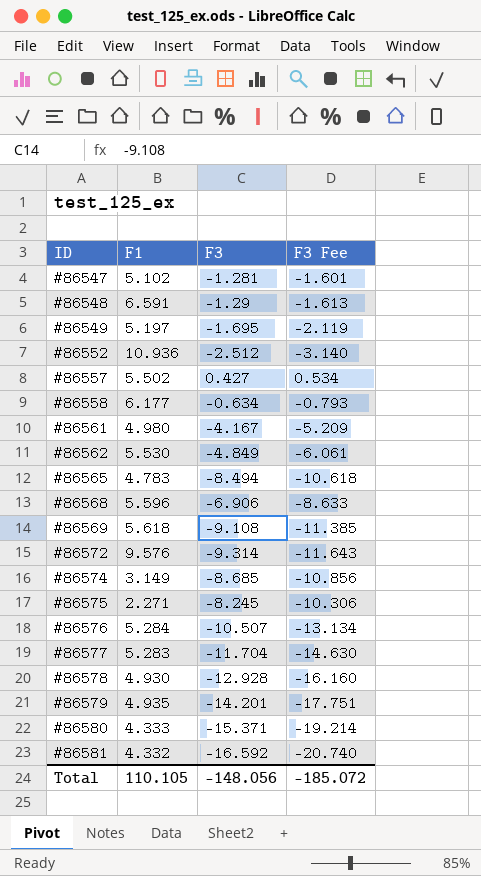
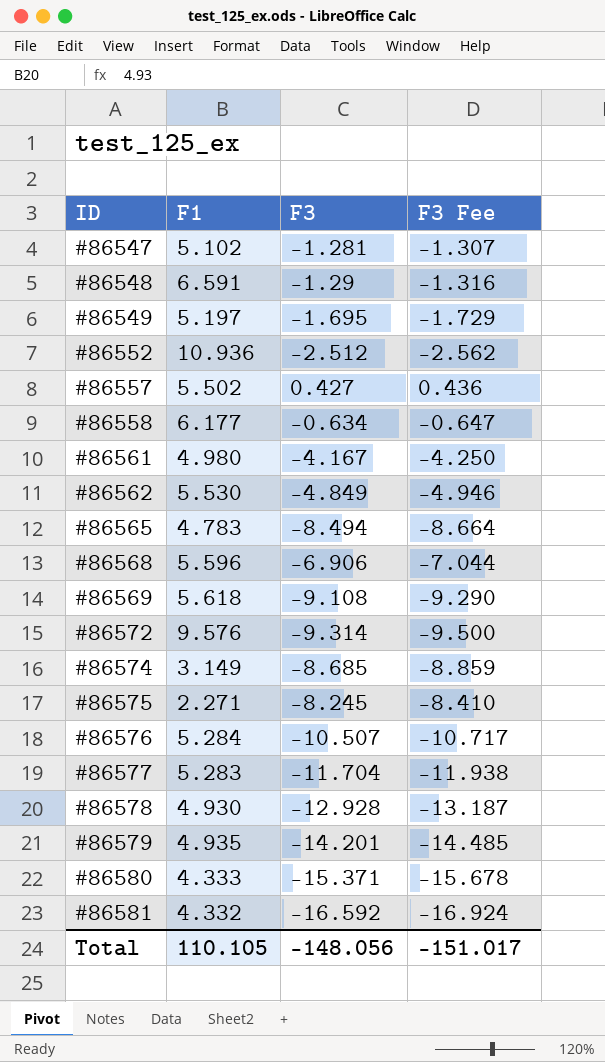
column F3 Fee | formula: [F3] * 1.25 -> [F3] * 1.02
Total | F3 Fee: -185.072 -> -151.017

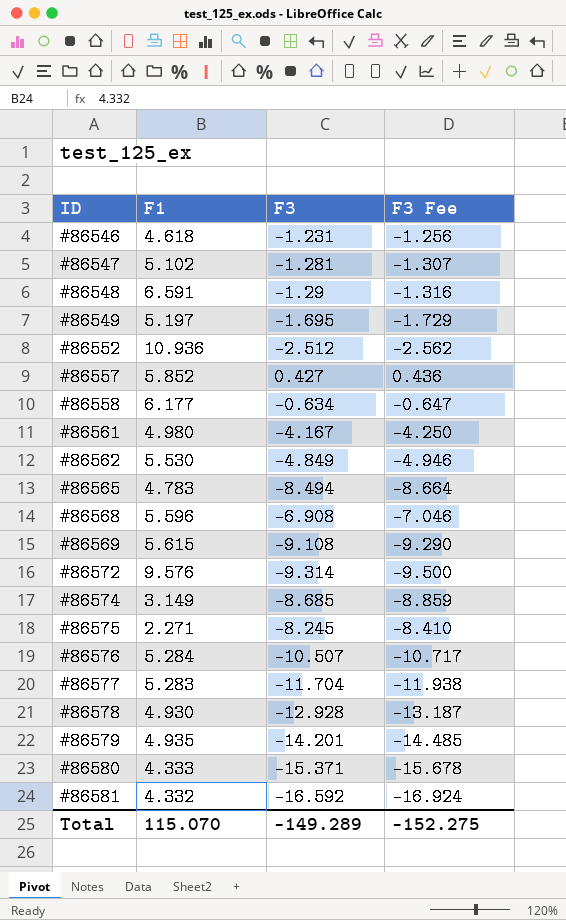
row #86546: none -> 4.618 | -1.231 | -1.256
#86557 | F1: 5.502 -> 5.852
#86568 | F3: -6.906 -> -6.908
#86568 | F3 Fee: -7.044 -> -7.046
#86569 | F1: 5.618 -> 5.615
Total | F1: 110.105 -> 115.070
Total | F3: -148.056 -> -149.289
Total | F3 Fee: -151.017 -> -152.275

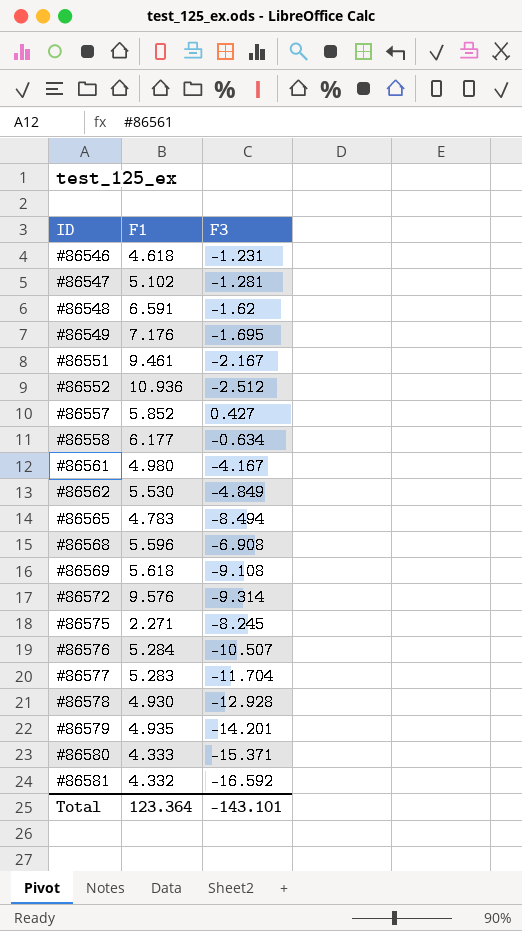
column F3 Fee | formula: [F3] * 1.02 -> none
row #86574: 3.149 | -8.685 | -8.859 -> none
#86548 | F3: -1.29 -> -1.62
#86549 | F1: 5.197 -> 7.176
row #86551: none -> 9.461 | -2.167
#86569 | F1: 5.615 -> 5.618
Total | F1: 115.070 -> 123.364
Total | F3: -149.289 -> -143.101

